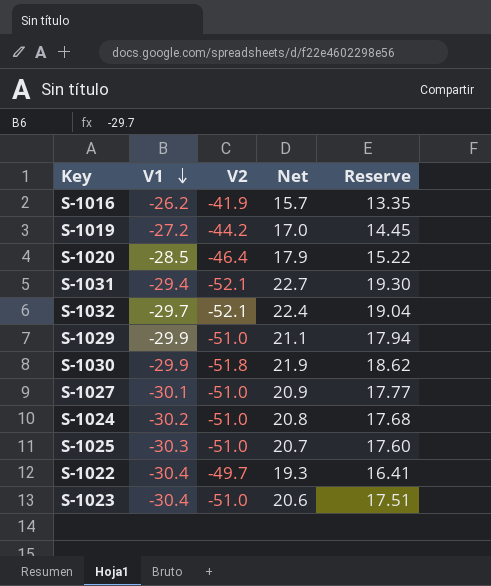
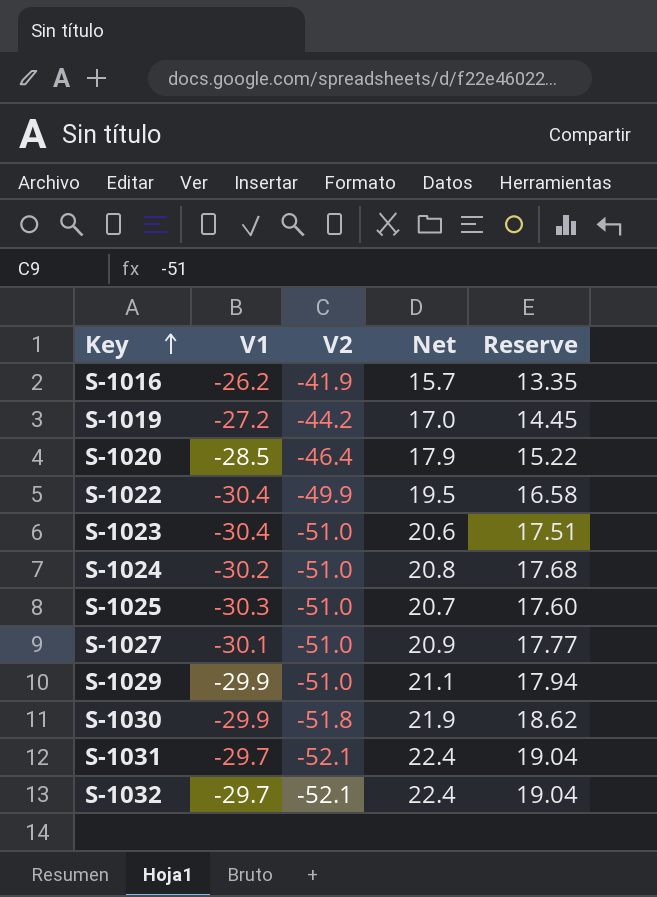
row order: V1 descending -> Key ascending
S-1022 | V2: -49.7 -> -49.9
S-1022 | Net: 19.3 -> 19.5
S-1022 | Reserve: 16.41 -> 16.58
S-1031 | V1: -29.4 -> -29.7
S-1031 | Net: 22.7 -> 22.4
S-1031 | Reserve: 19.30 -> 19.04

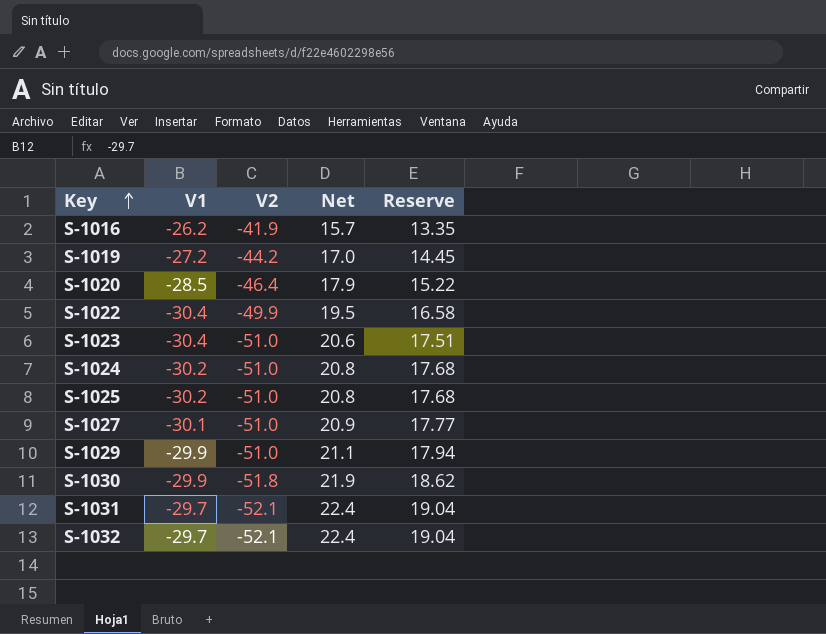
S-1025 | V1: -30.3 -> -30.2
S-1025 | Net: 20.7 -> 20.8
S-1025 | Reserve: 17.60 -> 17.68

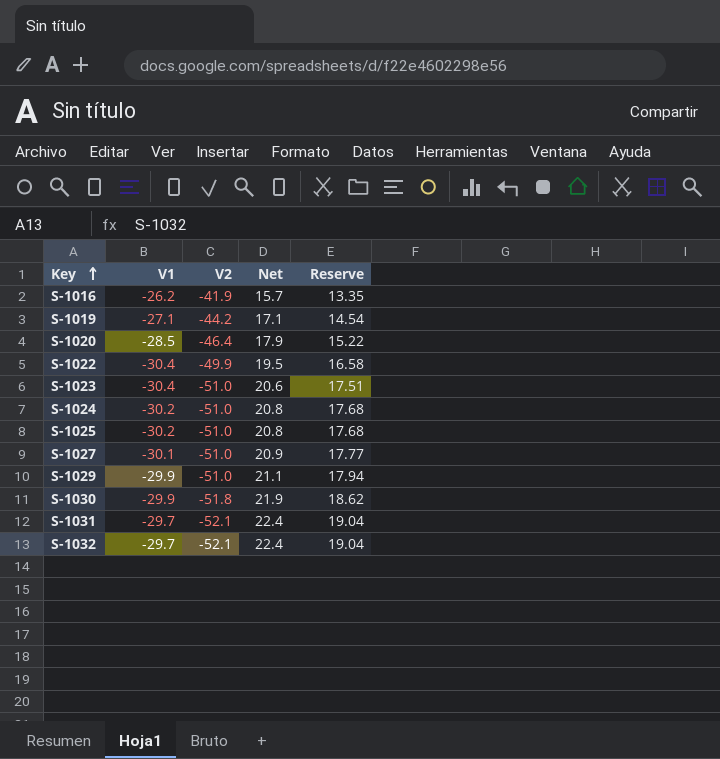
S-1019 | V1: -27.2 -> -27.1
S-1019 | Net: 17.0 -> 17.1
S-1019 | Reserve: 14.45 -> 14.54

